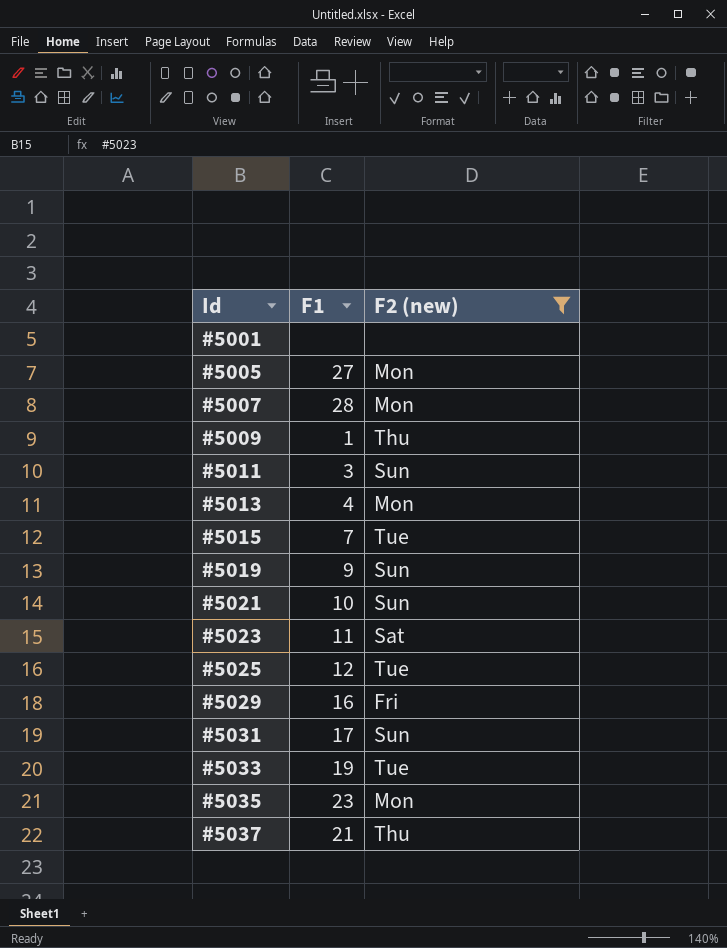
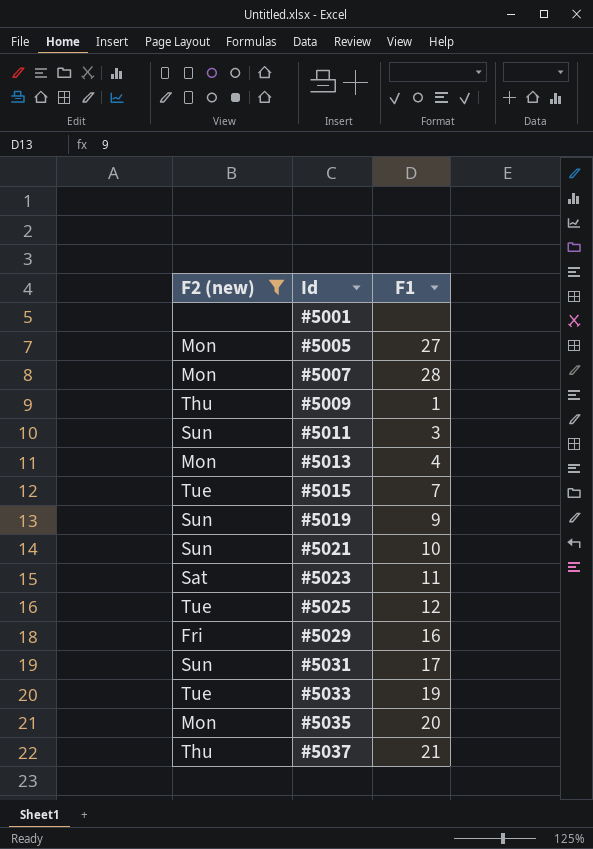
column F2 (new) | position: 3 -> 1
#5035 | F1: 23 -> 20

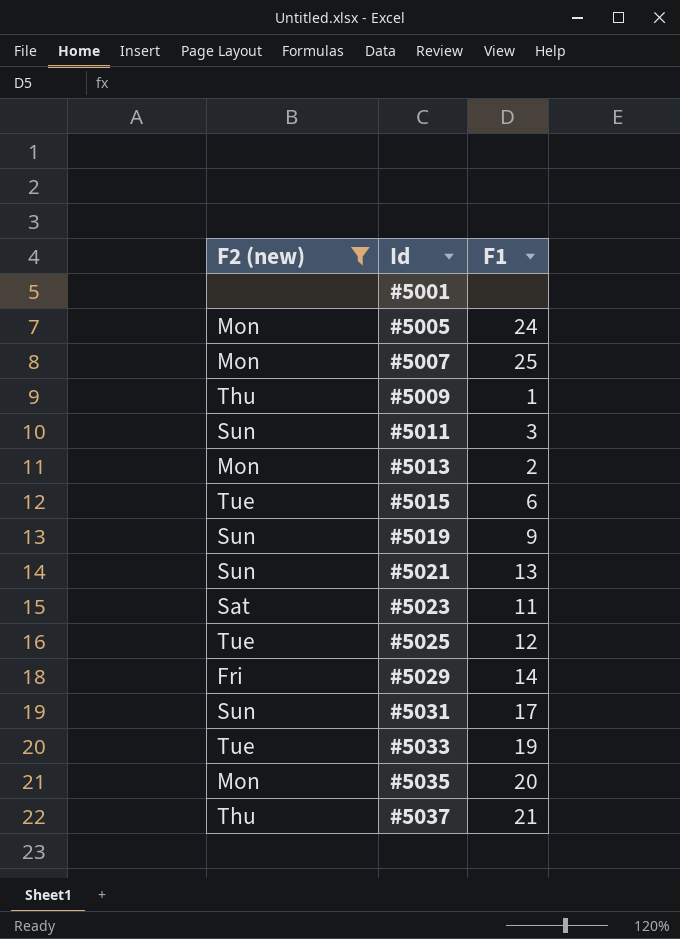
#5005 | F1: 27 -> 24
#5007 | F1: 28 -> 25
#5013 | F1: 4 -> 2
#5015 | F1: 7 -> 6
#5021 | F1: 10 -> 13
#5029 | F1: 16 -> 14

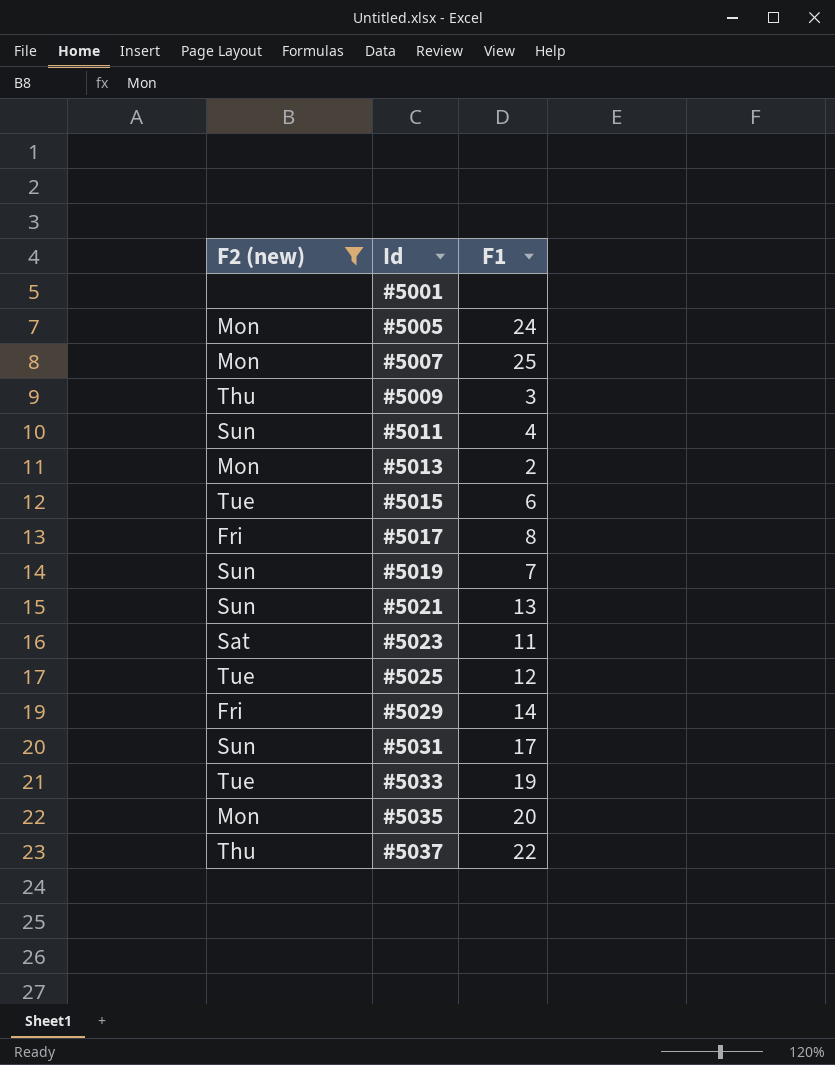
#5009 | F1: 1 -> 3
#5011 | F1: 3 -> 4
row #5017: none -> Fri | 8
#5019 | F1: 9 -> 7
#5037 | F1: 21 -> 22

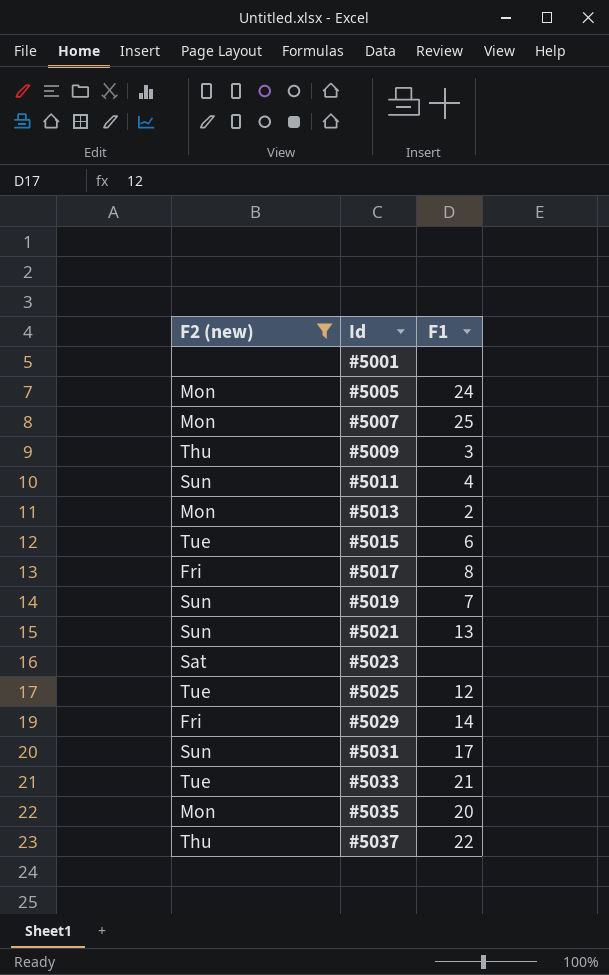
#5023 | F1: 11 -> none
#5033 | F1: 19 -> 21

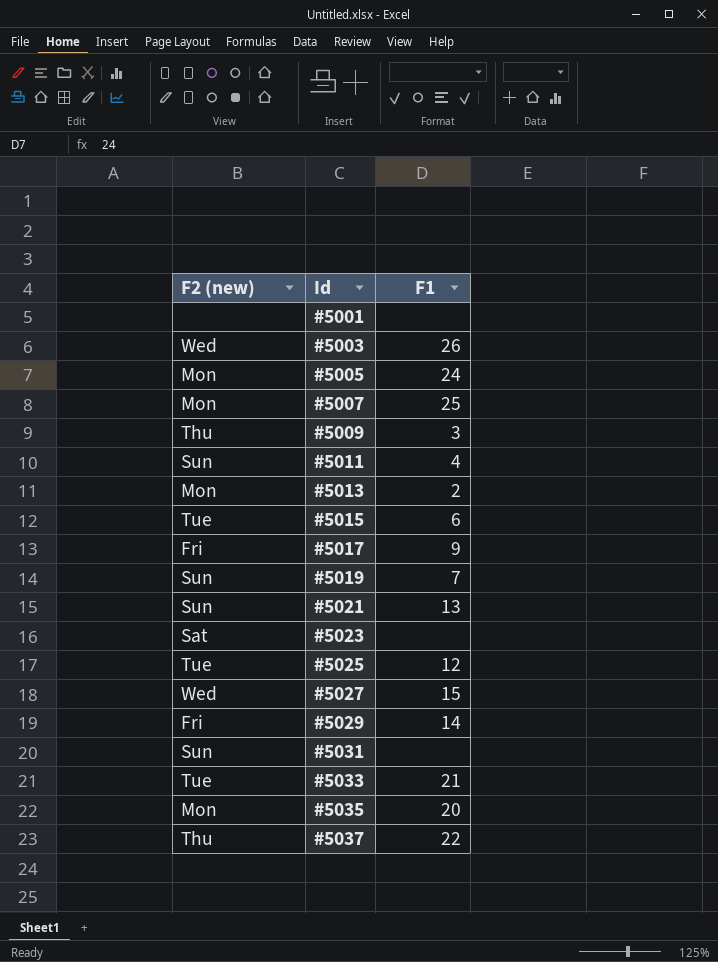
filter: F2 (new) != Wed -> none
#5017 | F1: 8 -> 9
#5031 | F1: 17 -> none

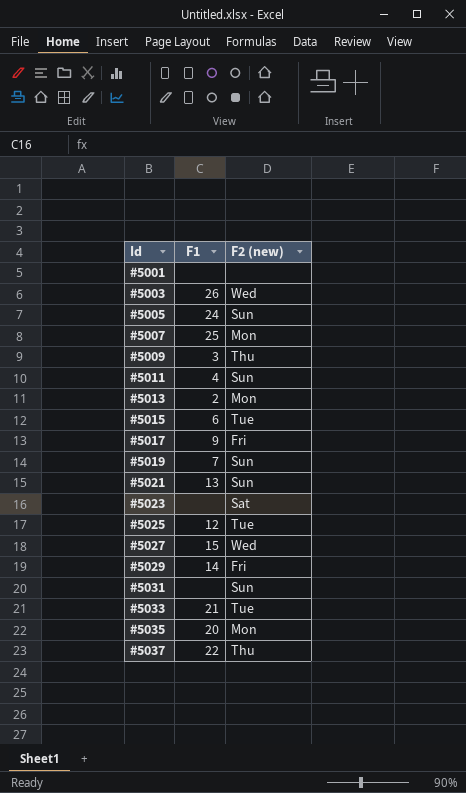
column F2 (new) | position: 1 -> 3
#5005 | F2 (new): Mon -> Sun

